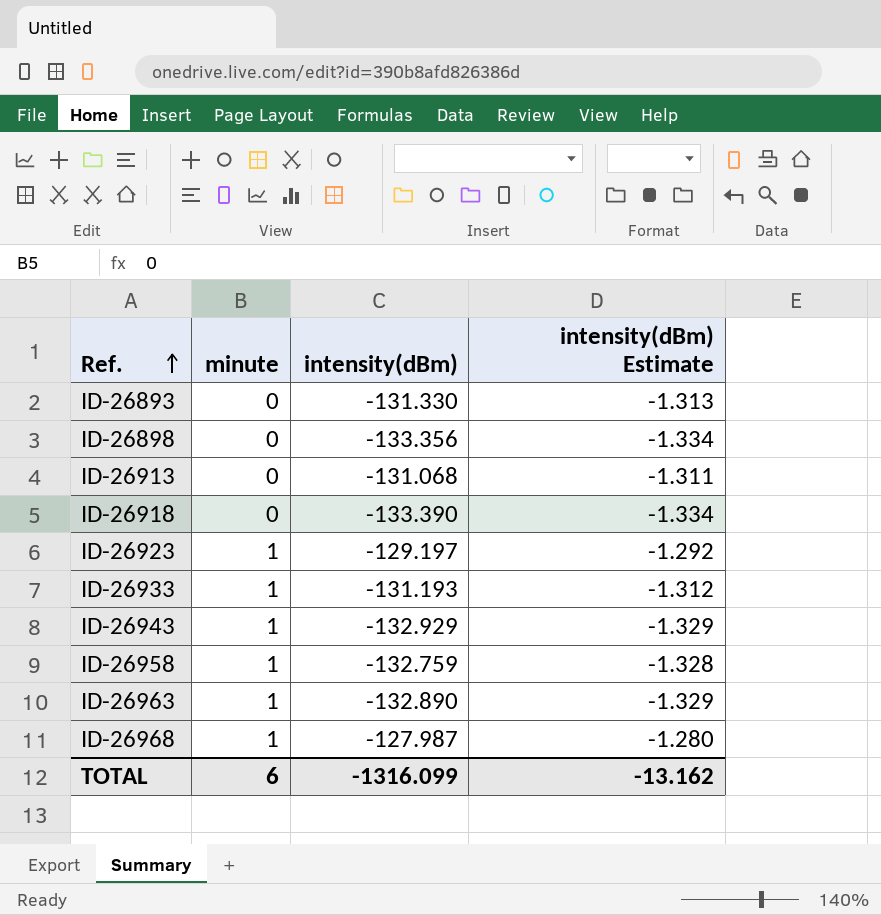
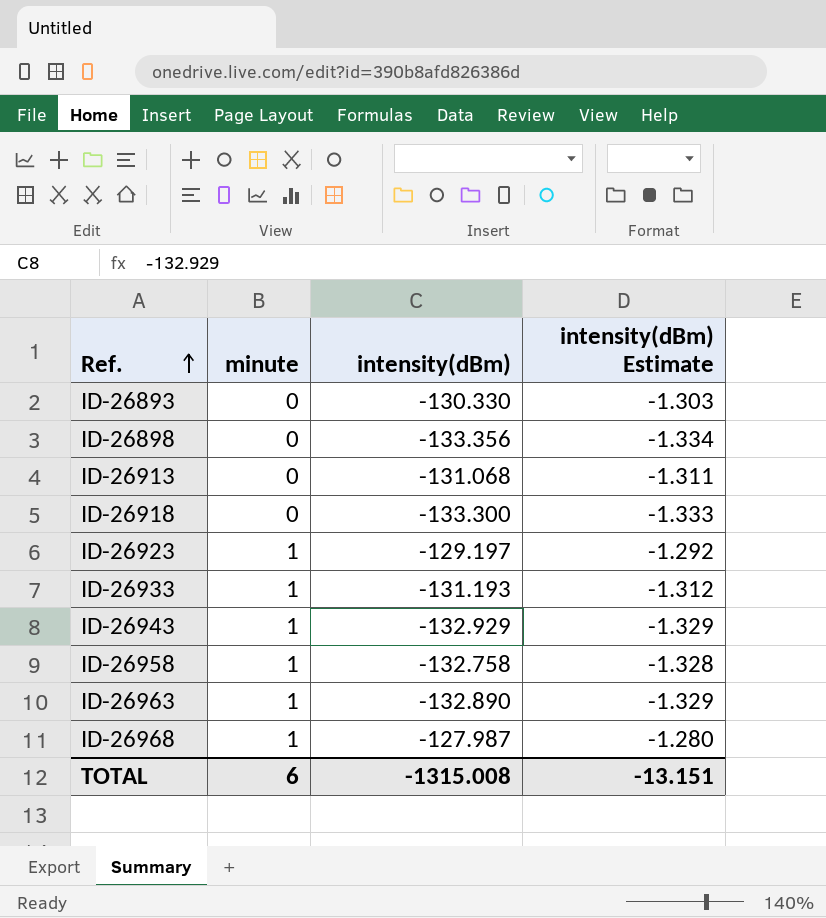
ID-26893 | intensity(dBm): -131.330 -> -130.330
ID-26893 | intensity(dBm) Estimate: -1.313 -> -1.303
ID-26918 | intensity(dBm): -133.390 -> -133.300
ID-26918 | intensity(dBm) Estimate: -1.334 -> -1.333
ID-26958 | intensity(dBm): -132.759 -> -132.758
TOTAL | intensity(dBm): -1316.099 -> -1315.008
TOTAL | intensity(dBm) Estimate: -13.162 -> -13.151

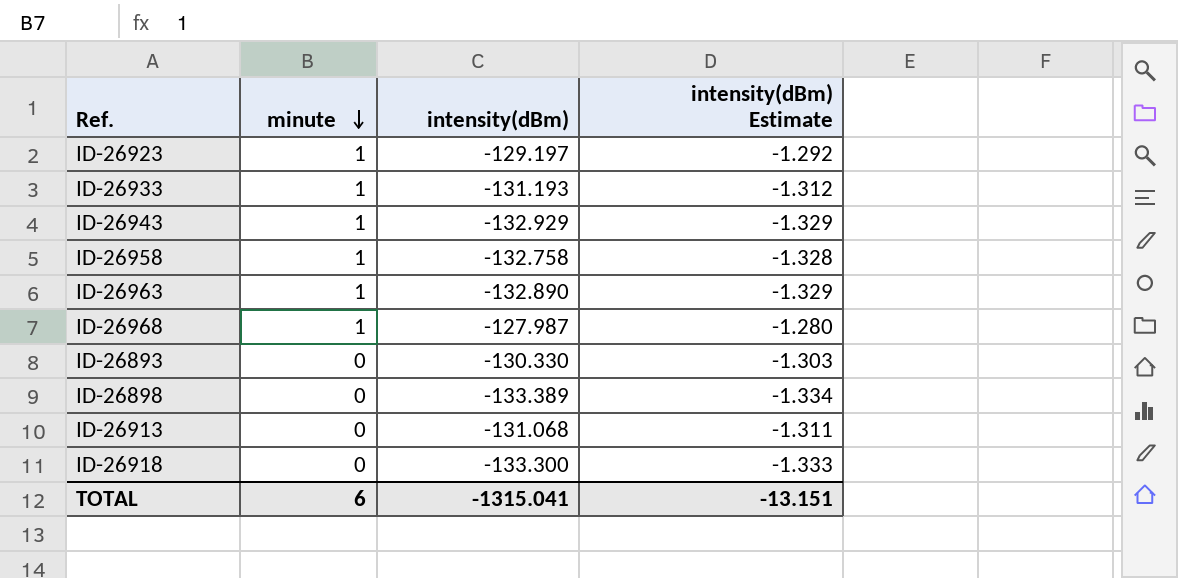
row order: Ref. ascending -> minute descending
ID-26898 | intensity(dBm): -133.356 -> -133.389
TOTAL | intensity(dBm): -1315.008 -> -1315.041

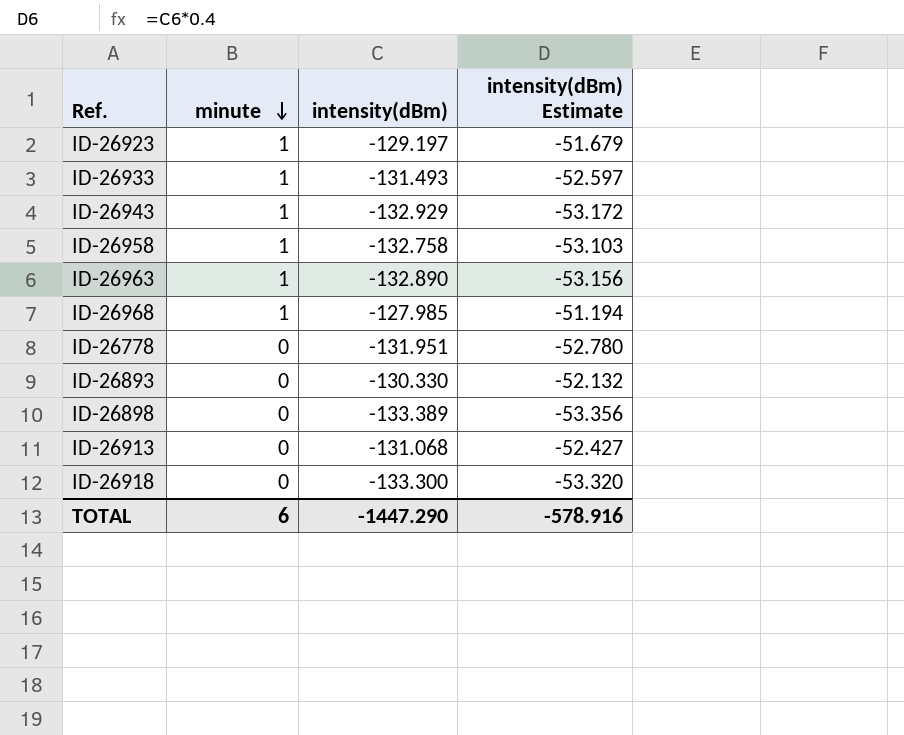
column intensity(dBm) Estimate | formula: [intensity(dBm)] * 0.01 -> [intensity(dBm)] * 0.4
ID-26933 | intensity(dBm): -131.193 -> -131.493
ID-26968 | intensity(dBm): -127.987 -> -127.985
row ID-26778: none -> 0 | -131.951 | -52.780
TOTAL | intensity(dBm): -1315.041 -> -1447.290
TOTAL | intensity(dBm) Estimate: -13.151 -> -578.916

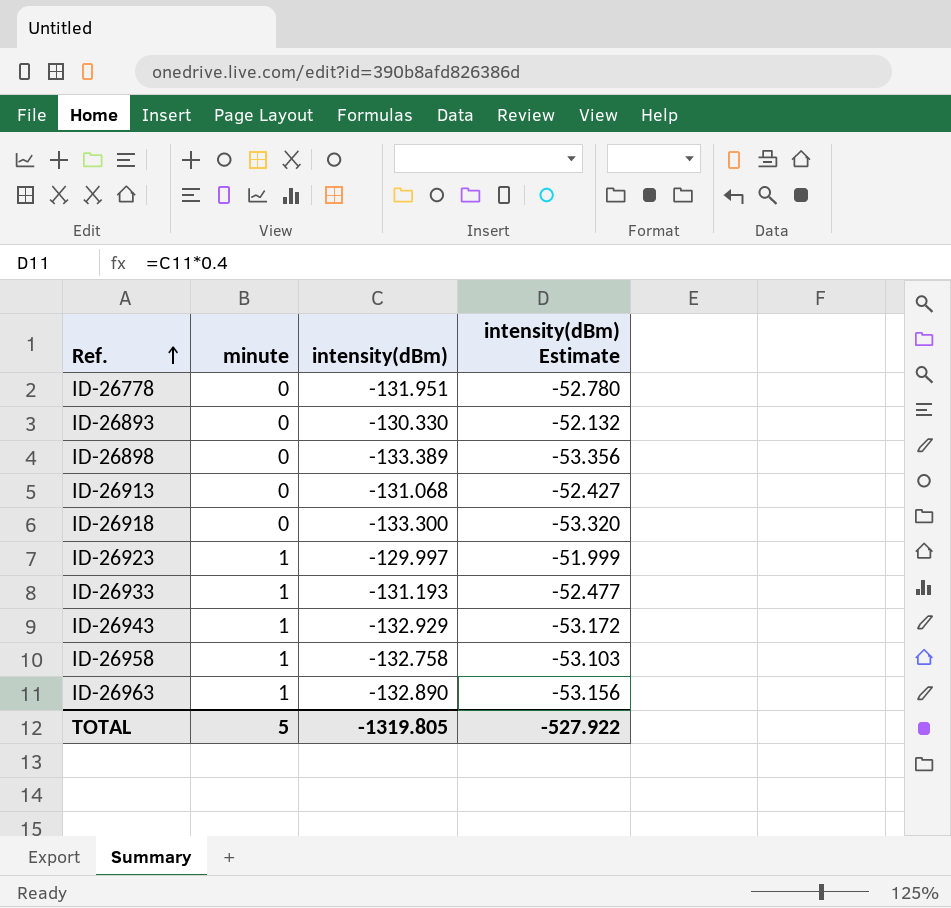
row order: minute descending -> Ref. ascending
row ID-26968: 1 | -127.985 | -51.194 -> none
ID-26923 | intensity(dBm): -129.197 -> -129.997
ID-26923 | intensity(dBm) Estimate: -51.679 -> -51.999
ID-26933 | intensity(dBm): -131.493 -> -131.193
ID-26933 | intensity(dBm) Estimate: -52.597 -> -52.477
TOTAL | minute: 6 -> 5
TOTAL | intensity(dBm): -1447.290 -> -1319.805
TOTAL | intensity(dBm) Estimate: -578.916 -> -527.922

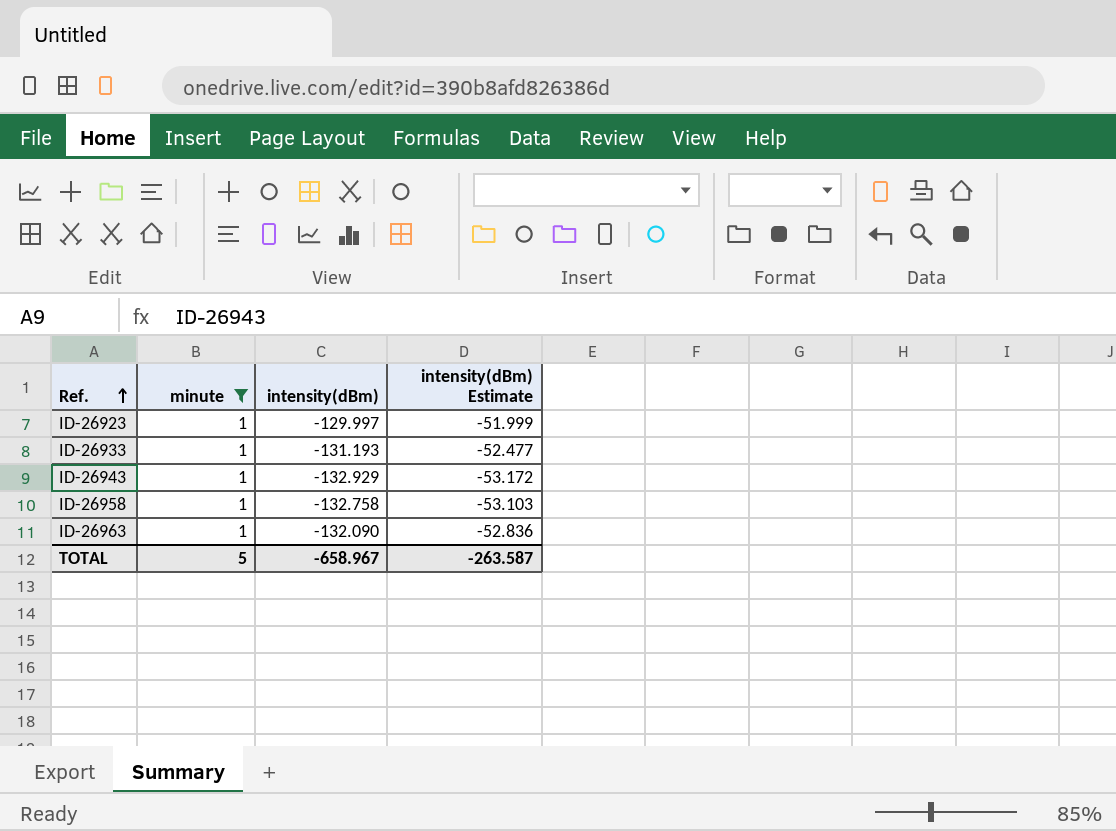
filter: none -> minute = 1
ID-26963 | intensity(dBm): -132.890 -> -132.090
ID-26963 | intensity(dBm) Estimate: -53.156 -> -52.836
TOTAL | intensity(dBm): -1319.805 -> -658.967
TOTAL | intensity(dBm) Estimate: -527.922 -> -263.587

